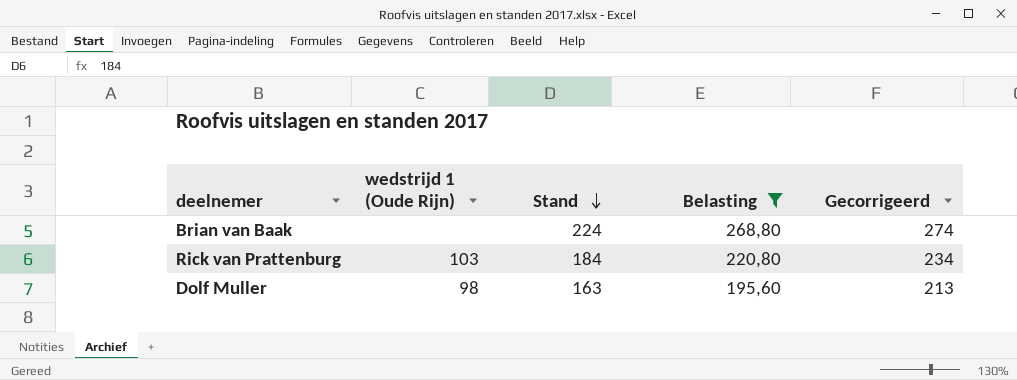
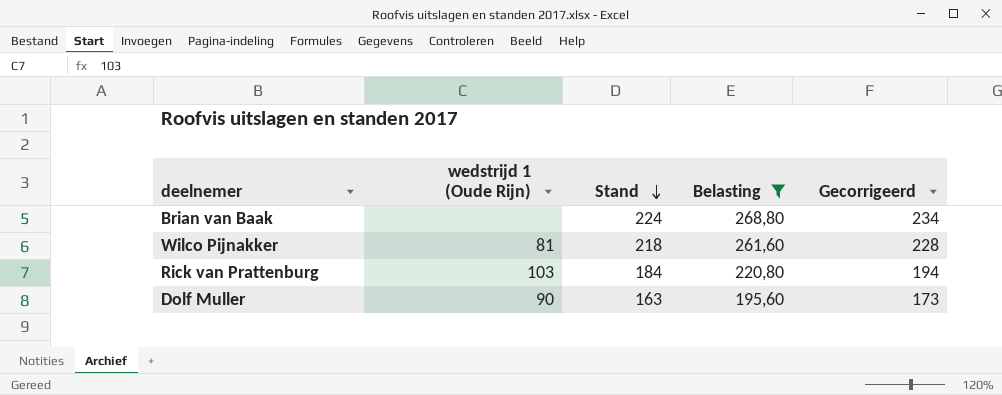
column Gecorrigeerd | formula: [Stand] + 50 -> [Stand] + 10
row Wilco Pijnakker: none -> 81 | 218 | 261,60 | 228
Dolf Muller | wedstrijd 1 (Oude Rijn): 98 -> 90

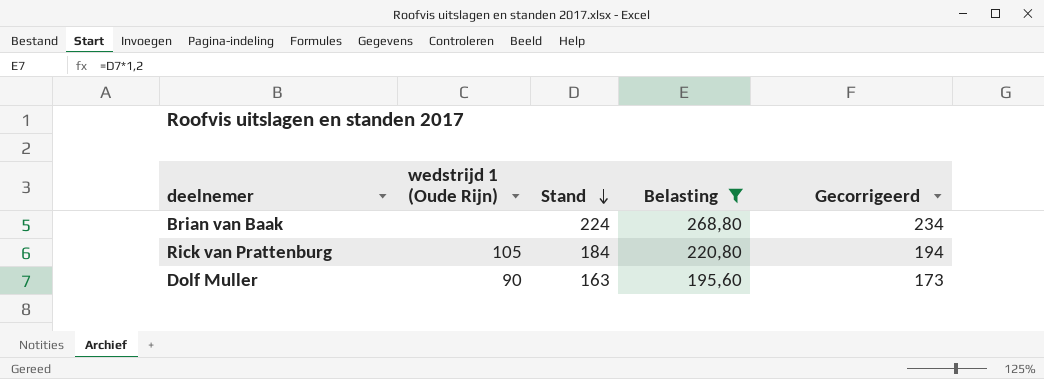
row Wilco Pijnakker: 81 | 218 | 261,60 | 228 -> none
Rick van Prattenburg | wedstrijd 1 (Oude Rijn): 103 -> 105

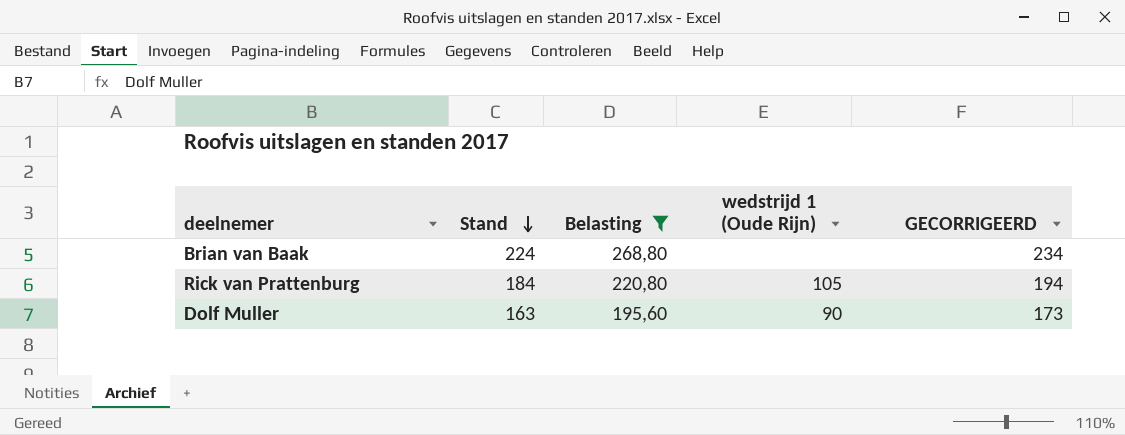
column wedstrijd 1 (Oude Rijn) | position: 2 -> 4
column name: Gecorrigeerd -> GECORRIGEERD

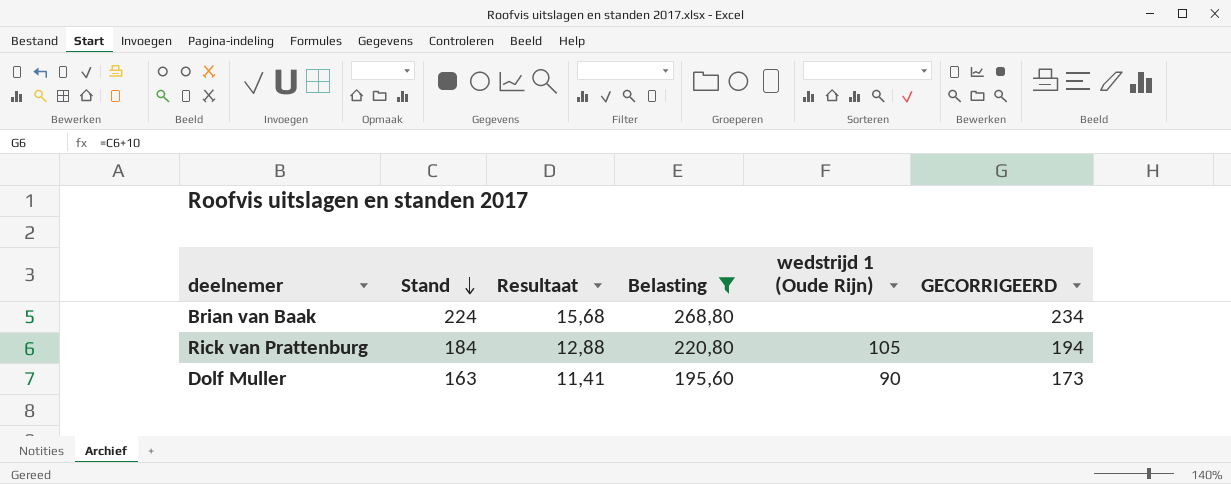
column Resultaat | formula: none -> [Stand] * 0,07

